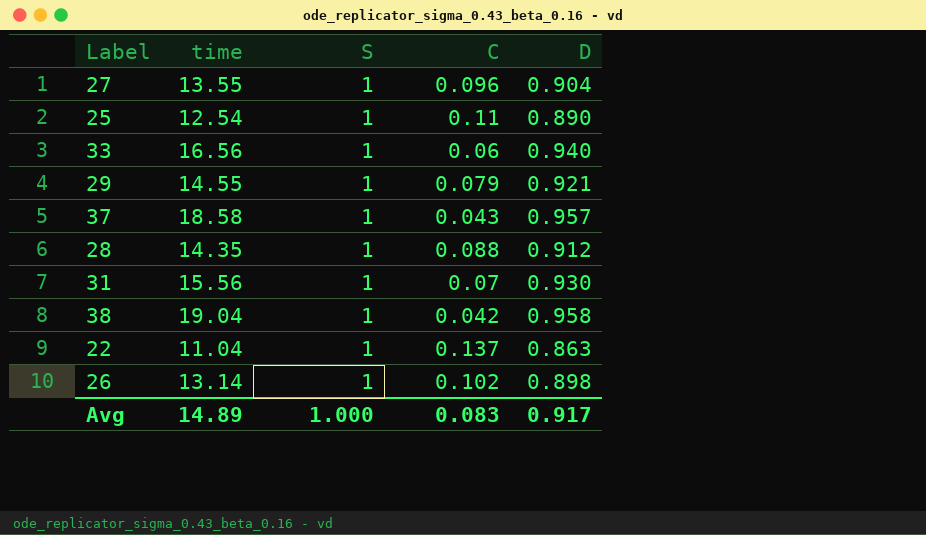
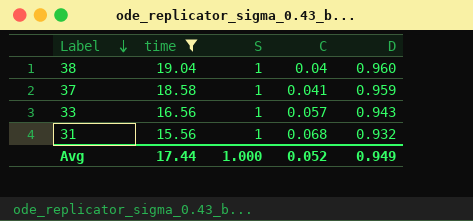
filter: none -> time >= 15.56
row order: none -> Label descending
38 | C: 0.042 -> 0.04
38 | D: 0.958 -> 0.960
37 | C: 0.043 -> 0.041
37 | D: 0.957 -> 0.959
33 | C: 0.06 -> 0.057
33 | D: 0.940 -> 0.943
31 | C: 0.07 -> 0.068
31 | D: 0.930 -> 0.932
Avg | time: 14.89 -> 17.44
Avg | C: 0.083 -> 0.052
Avg | D: 0.917 -> 0.949

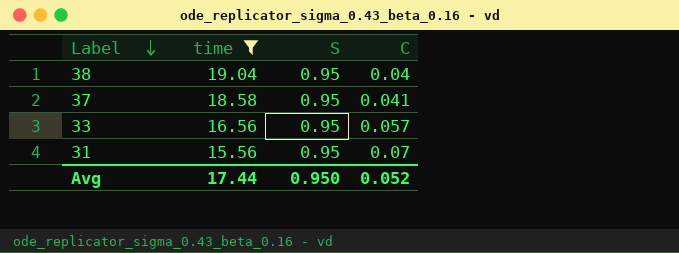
column D | formula: [S] - [C] -> none
38 | S: 1 -> 0.95
37 | S: 1 -> 0.95
33 | S: 1 -> 0.95
31 | S: 1 -> 0.95
31 | C: 0.068 -> 0.07
Avg | S: 1.000 -> 0.950

